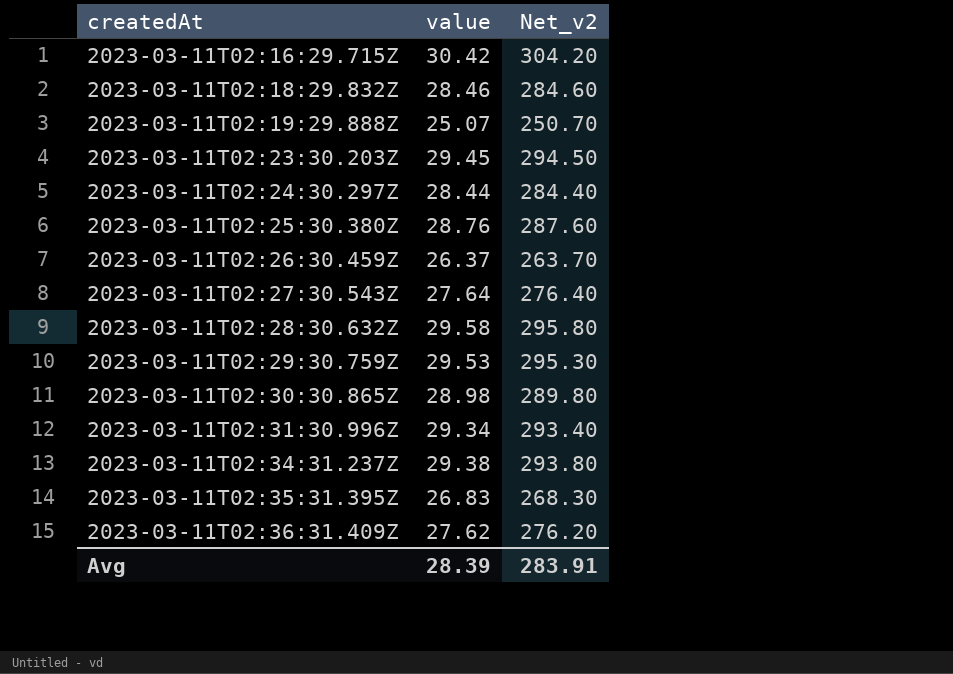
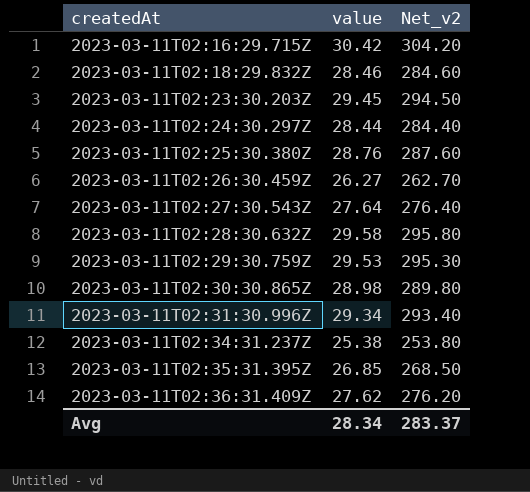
row 2023-03-11T02:19:29.888Z: 25.07 | 250.70 -> none
2023-03-11T02:26:30.459Z | value: 26.37 -> 26.27
2023-03-11T02:26:30.459Z | Net_v2: 263.70 -> 262.70
2023-03-11T02:34:31.237Z | value: 29.38 -> 25.38
2023-03-11T02:34:31.237Z | Net_v2: 293.80 -> 253.80
2023-03-11T02:35:31.395Z | value: 26.83 -> 26.85
2023-03-11T02:35:31.395Z | Net_v2: 268.30 -> 268.50
Avg | value: 28.39 -> 28.34
Avg | Net_v2: 283.91 -> 283.37

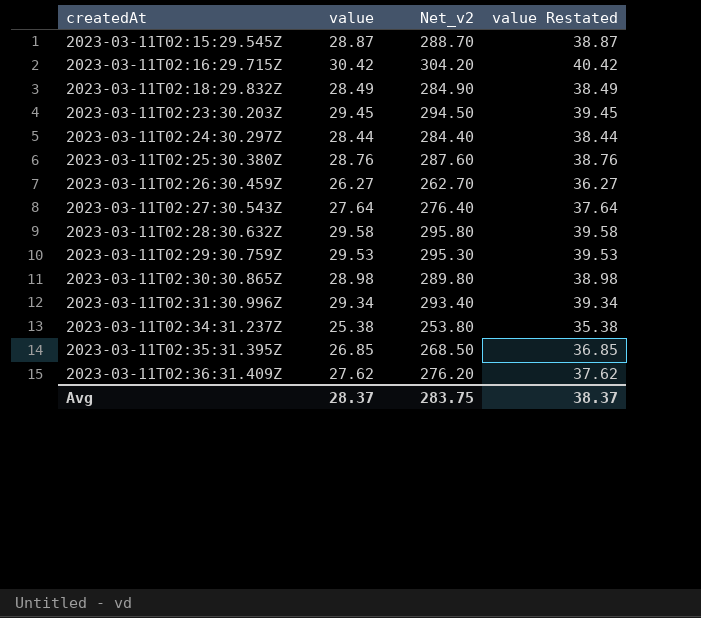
column value Restated | formula: none -> [value] + 10
row 2023-03-11T02:15:29.545Z: none -> 28.87 | 288.70 | 38.87
2023-03-11T02:18:29.832Z | value: 28.46 -> 28.49
2023-03-11T02:18:29.832Z | Net_v2: 284.60 -> 284.90
Avg | value: 28.34 -> 28.37
Avg | Net_v2: 283.37 -> 283.75

